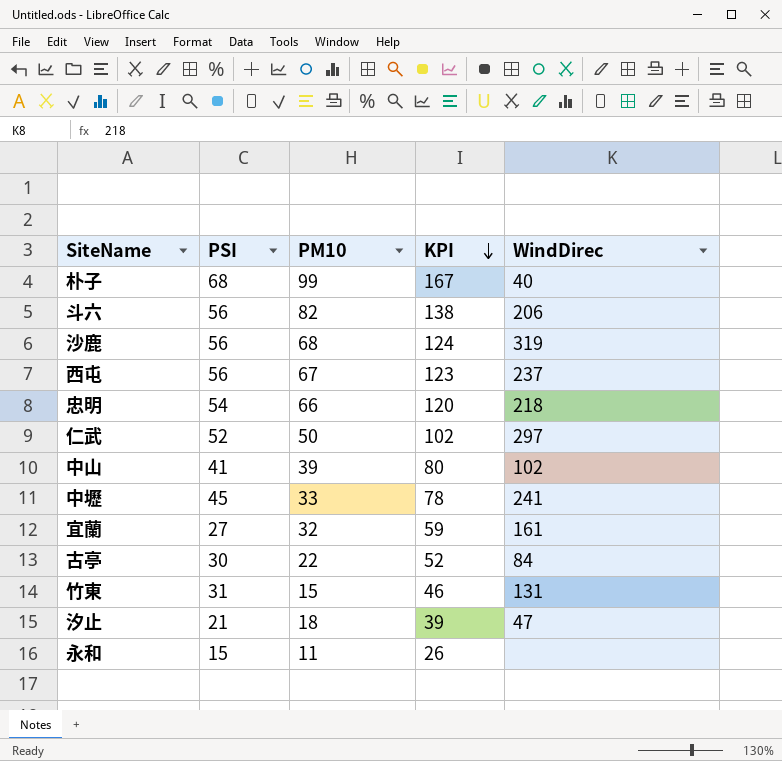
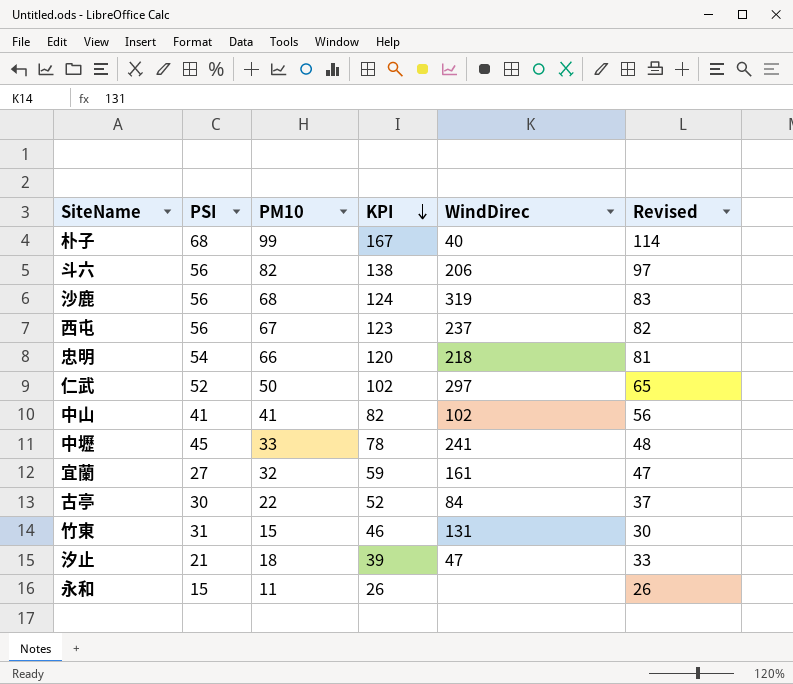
column Revised | formula: none -> [PM10] + 15
中山 | PM10: 39 -> 41
中山 | KPI: 80 -> 82

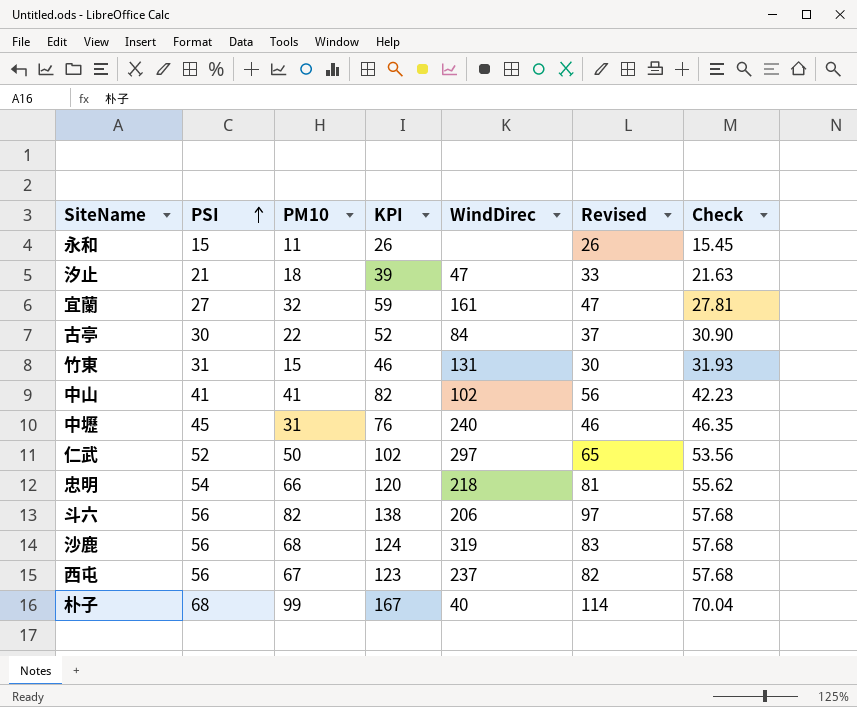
row order: KPI descending -> PSI ascending
column Check | formula: none -> [PSI] * 1.03
中壢 | PM10: 33 -> 31
中壢 | KPI: 78 -> 76
中壢 | WindDirec: 241 -> 240
中壢 | Revised: 48 -> 46

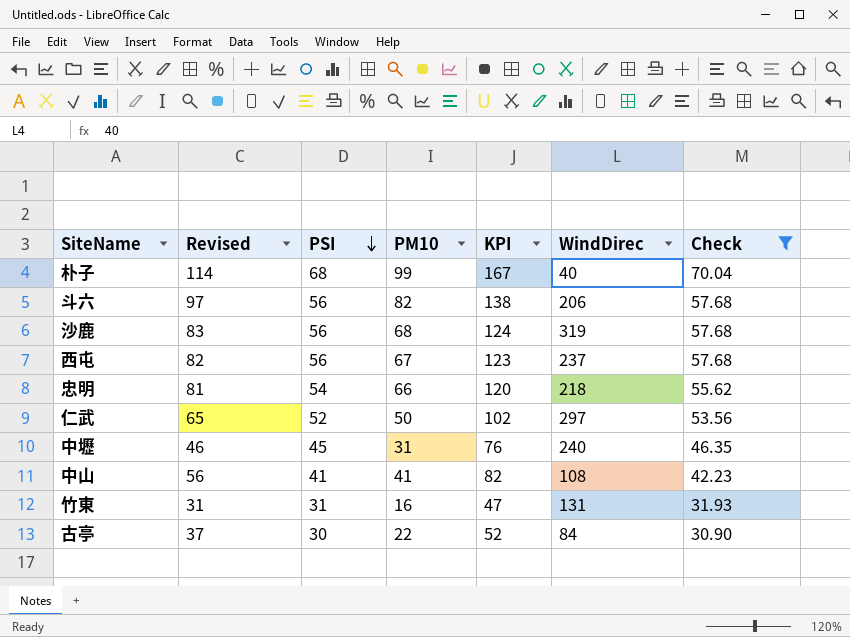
filter: none -> Check >= 30.90
row order: PSI ascending -> PSI descending
column Revised | position: 6 -> 2
中山 | WindDirec: 102 -> 108
竹東 | Revised: 30 -> 31
竹東 | PM10: 15 -> 16
竹東 | KPI: 46 -> 47

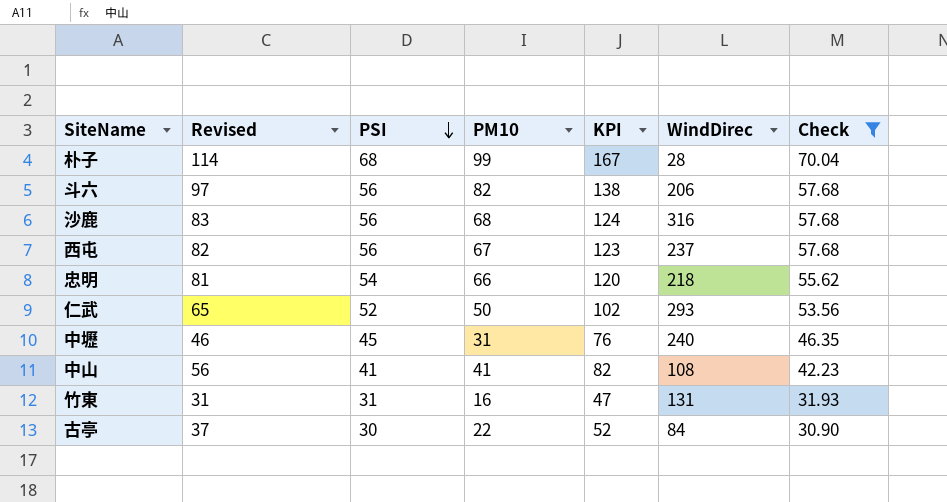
朴子 | WindDirec: 40 -> 28
沙鹿 | WindDirec: 319 -> 316
仁武 | WindDirec: 297 -> 293

